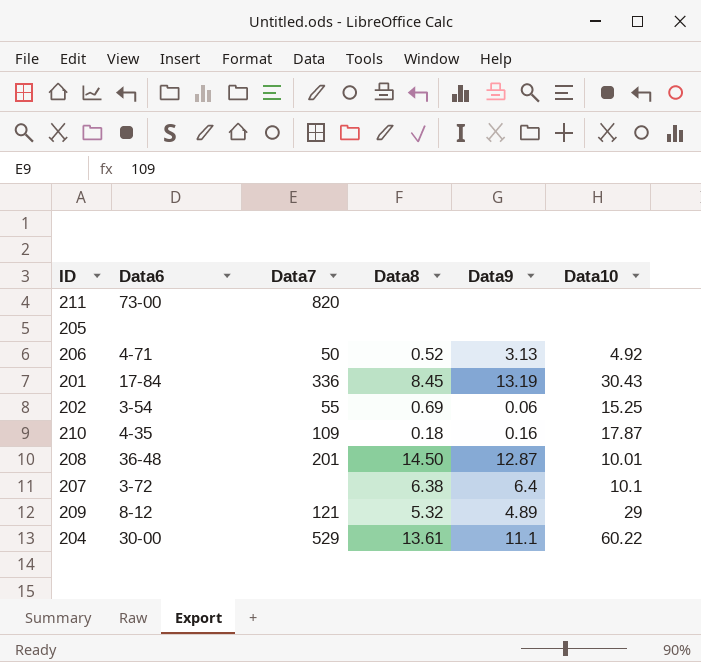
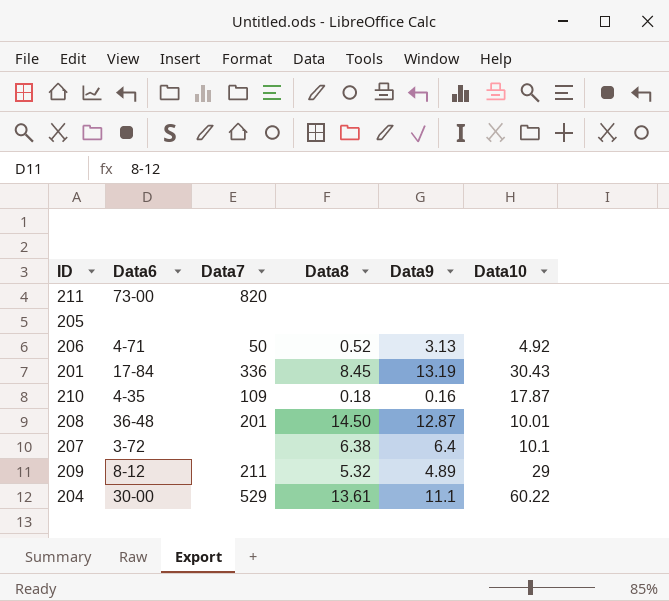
row 202: 3-54 | 55 | 0.69 | 0.06 | 15.25 -> none
209 | Data7: 121 -> 211

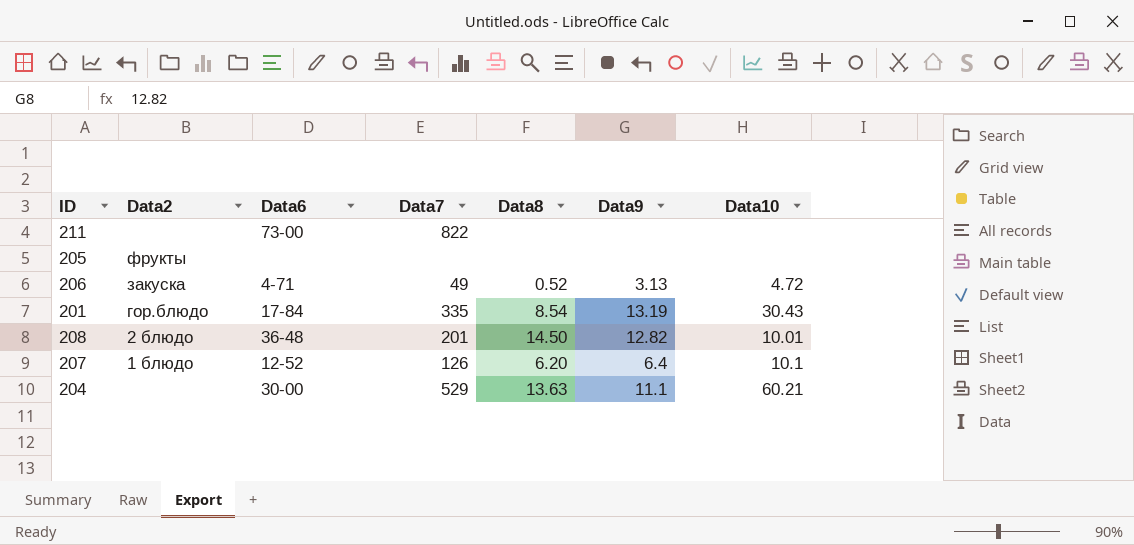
column Data2 | position: none -> 2
row 210: 4-35 | 109 | 0.18 | 0.16 | 17.87 -> none
row 209: 8-12 | 211 | 5.32 | 4.89 | 29 -> none
211 | Data7: 820 -> 822
206 | Data7: 50 -> 49
206 | Data10: 4.92 -> 4.72
201 | Data7: 336 -> 335
201 | Data8: 8.45 -> 8.54
208 | Data9: 12.87 -> 12.82
207 | Data6: 3-72 -> 12-52
207 | Data7: none -> 126
207 | Data8: 6.38 -> 6.20
204 | Data8: 13.61 -> 13.63
204 | Data10: 60.22 -> 60.21

